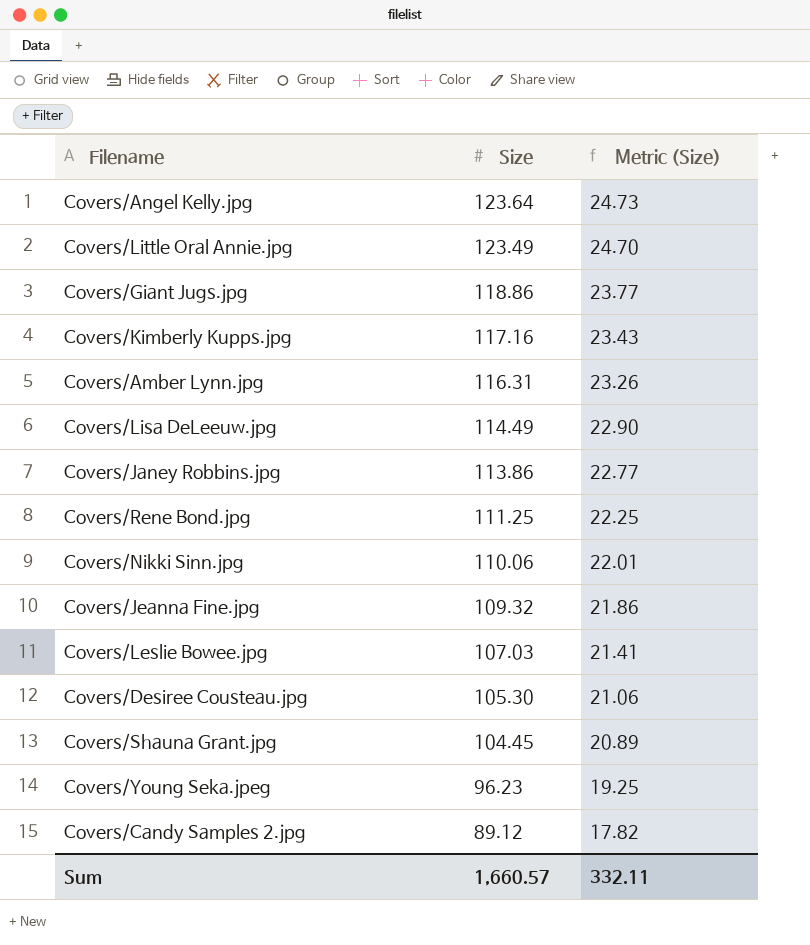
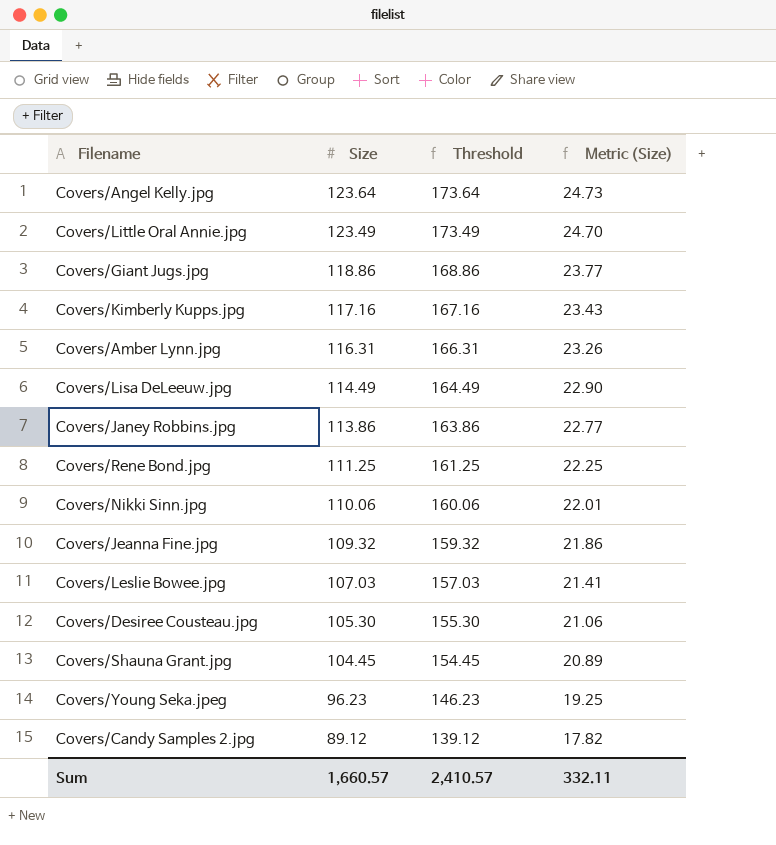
column Threshold | formula: none -> [Size] + 50

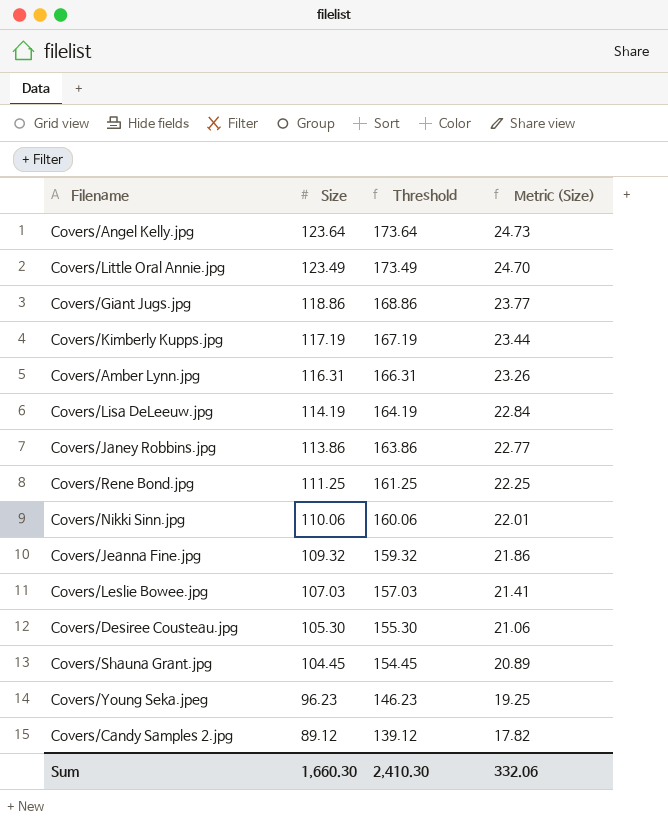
Covers/Kimberly Kupps.jpg | Size: 117.16 -> 117.19
Covers/Kimberly Kupps.jpg | Threshold: 167.16 -> 167.19
Covers/Kimberly Kupps.jpg | Metric (Size): 23.43 -> 23.44
Covers/Lisa DeLeeuw.jpg | Size: 114.49 -> 114.19
Covers/Lisa DeLeeuw.jpg | Threshold: 164.49 -> 164.19
Covers/Lisa DeLeeuw.jpg | Metric (Size): 22.90 -> 22.84
Sum | Size: 1,660.57 -> 1,660.30
Sum | Threshold: 2,410.57 -> 2,410.30
Sum | Metric (Size): 332.11 -> 332.06

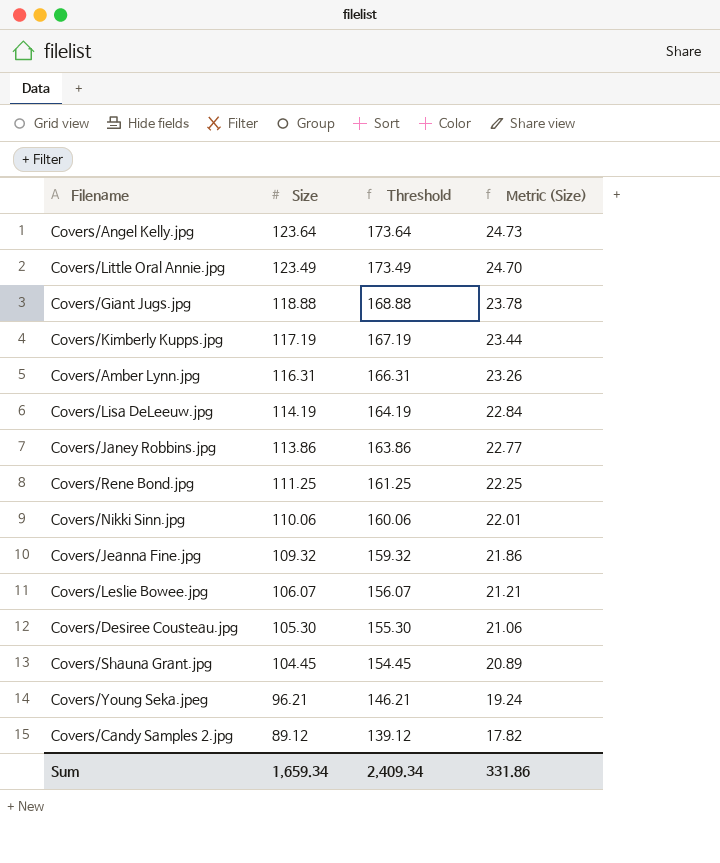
Covers/Giant Jugs.jpg | Size: 118.86 -> 118.88
Covers/Giant Jugs.jpg | Threshold: 168.86 -> 168.88
Covers/Giant Jugs.jpg | Metric (Size): 23.77 -> 23.78
Covers/Leslie Bowee.jpg | Size: 107.03 -> 106.07
Covers/Leslie Bowee.jpg | Threshold: 157.03 -> 156.07
Covers/Leslie Bowee.jpg | Metric (Size): 21.41 -> 21.21
Covers/Young Seka.jpeg | Size: 96.23 -> 96.21
Covers/Young Seka.jpeg | Threshold: 146.23 -> 146.21
Covers/Young Seka.jpeg | Metric (Size): 19.25 -> 19.24
Sum | Size: 1,660.30 -> 1,659.34
Sum | Threshold: 2,410.30 -> 2,409.34
Sum | Metric (Size): 332.06 -> 331.86

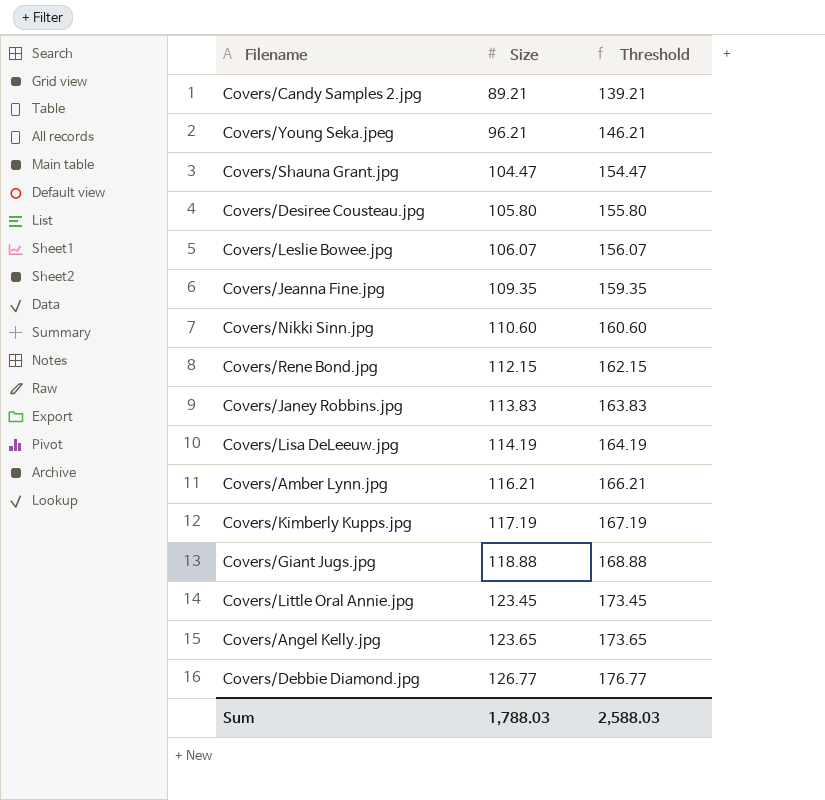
row order: Size descending -> Size ascending
column Metric (Size) | formula: [Size] * 0.2 -> none
Covers/Candy Samples 2.jpg | Size: 89.12 -> 89.21
Covers/Candy Samples 2.jpg | Threshold: 139.12 -> 139.21
Covers/Shauna Grant.jpg | Size: 104.45 -> 104.47
Covers/Shauna Grant.jpg | Threshold: 154.45 -> 154.47
Covers/Desiree Cousteau.jpg | Size: 105.30 -> 105.80
Covers/Desiree Cousteau.jpg | Threshold: 155.30 -> 155.80
Covers/Jeanna Fine.jpg | Size: 109.32 -> 109.35
Covers/Jeanna Fine.jpg | Threshold: 159.32 -> 159.35
Covers/Nikki Sinn.jpg | Size: 110.06 -> 110.60
Covers/Nikki Sinn.jpg | Threshold: 160.06 -> 160.60
Covers/Rene Bond.jpg | Size: 111.25 -> 112.15
Covers/Rene Bond.jpg | Threshold: 161.25 -> 162.15
Covers/Janey Robbins.jpg | Size: 113.86 -> 113.83
Covers/Janey Robbins.jpg | Threshold: 163.86 -> 163.83
Covers/Amber Lynn.jpg | Size: 116.31 -> 116.21
Covers/Amber Lynn.jpg | Threshold: 166.31 -> 166.21
Covers/Little Oral Annie.jpg | Size: 123.49 -> 123.45
Covers/Little Oral Annie.jpg | Threshold: 173.49 -> 173.45
Covers/Angel Kelly.jpg | Size: 123.64 -> 123.65
Covers/Angel Kelly.jpg | Threshold: 173.64 -> 173.65
row Covers/Debbie Diamond.jpg: none -> 126.77 | 176.77
Sum | Size: 1,659.34 -> 1,788.03
Sum | Threshold: 2,409.34 -> 2,588.03

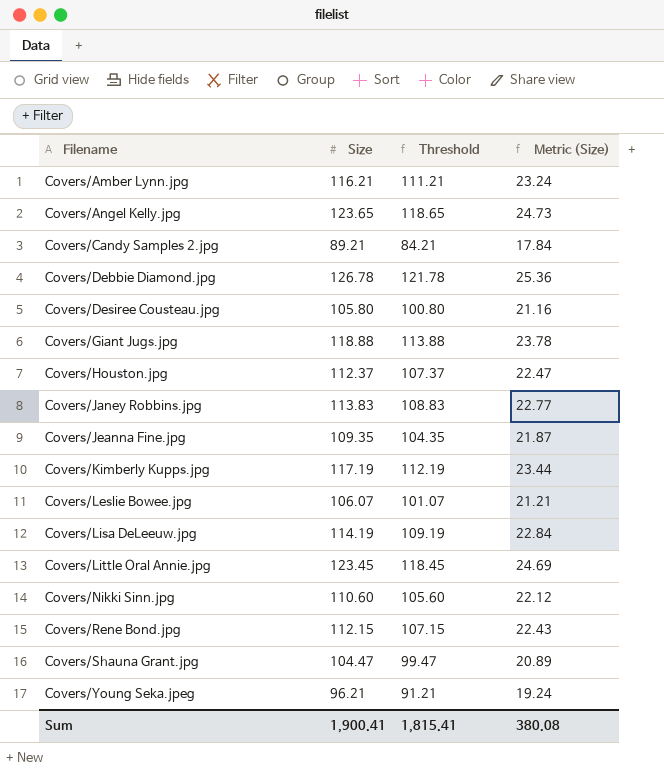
row order: Size ascending -> Filename ascending
column Threshold | formula: [Size] + 50 -> [Size] - 5
column Metric (Size) | formula: none -> [Size] * 0.2
Covers/Debbie Diamond.jpg | Size: 126.77 -> 126.78
row Covers/Houston.jpg: none -> 112.37 | 107.37 | 22.47
Sum | Size: 1,788.03 -> 1,900.41
Sum | Threshold: 2,588.03 -> 1,815.41

